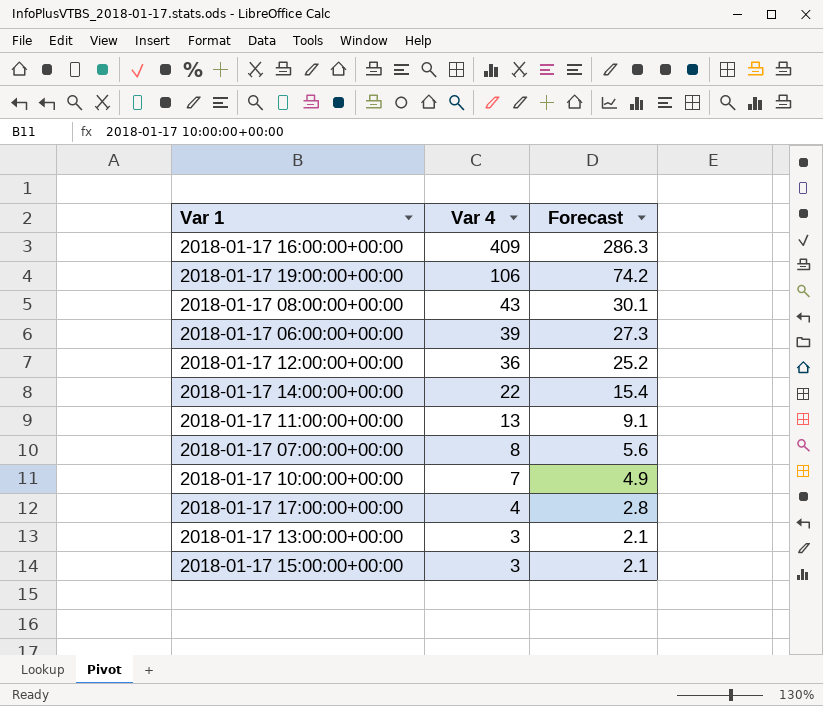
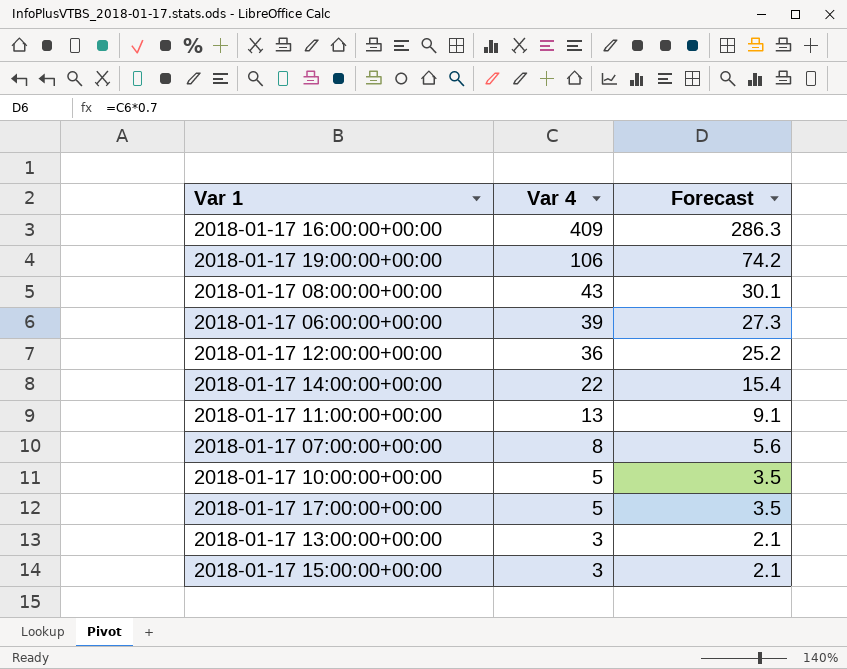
2018-01-17 10:00:00+00:00 | Var 4: 7 -> 5
2018-01-17 10:00:00+00:00 | Forecast: 4.9 -> 3.5
2018-01-17 17:00:00+00:00 | Var 4: 4 -> 5
2018-01-17 17:00:00+00:00 | Forecast: 2.8 -> 3.5

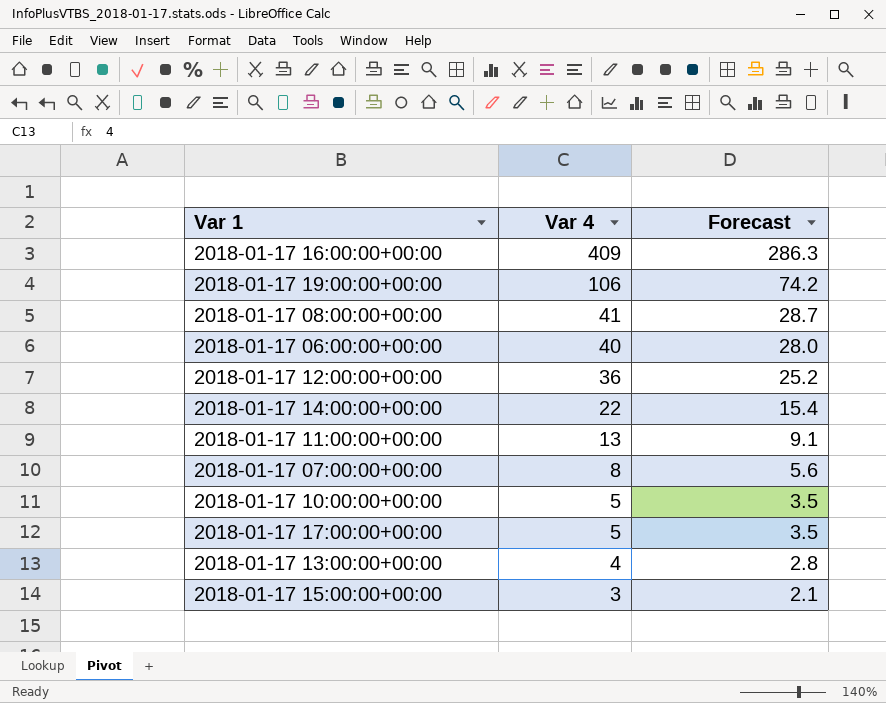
2018-01-17 08:00:00+00:00 | Var 4: 43 -> 41
2018-01-17 08:00:00+00:00 | Forecast: 30.1 -> 28.7
2018-01-17 06:00:00+00:00 | Var 4: 39 -> 40
2018-01-17 06:00:00+00:00 | Forecast: 27.3 -> 28.0
2018-01-17 13:00:00+00:00 | Var 4: 3 -> 4
2018-01-17 13:00:00+00:00 | Forecast: 2.1 -> 2.8

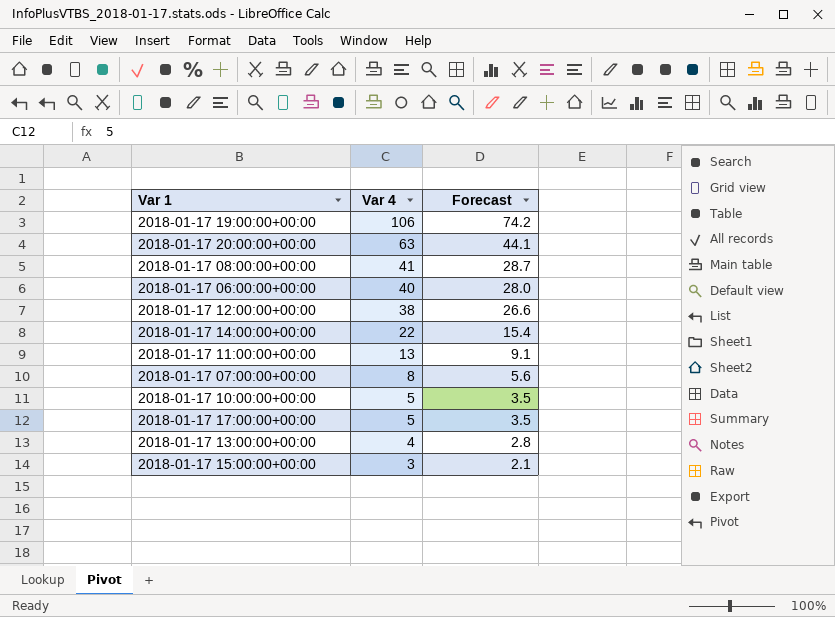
row 2018-01-17 16:00:00+00:00: 409 | 286.3 -> none
row 2018-01-17 20:00:00+00:00: none -> 63 | 44.1
2018-01-17 12:00:00+00:00 | Var 4: 36 -> 38
2018-01-17 12:00:00+00:00 | Forecast: 25.2 -> 26.6

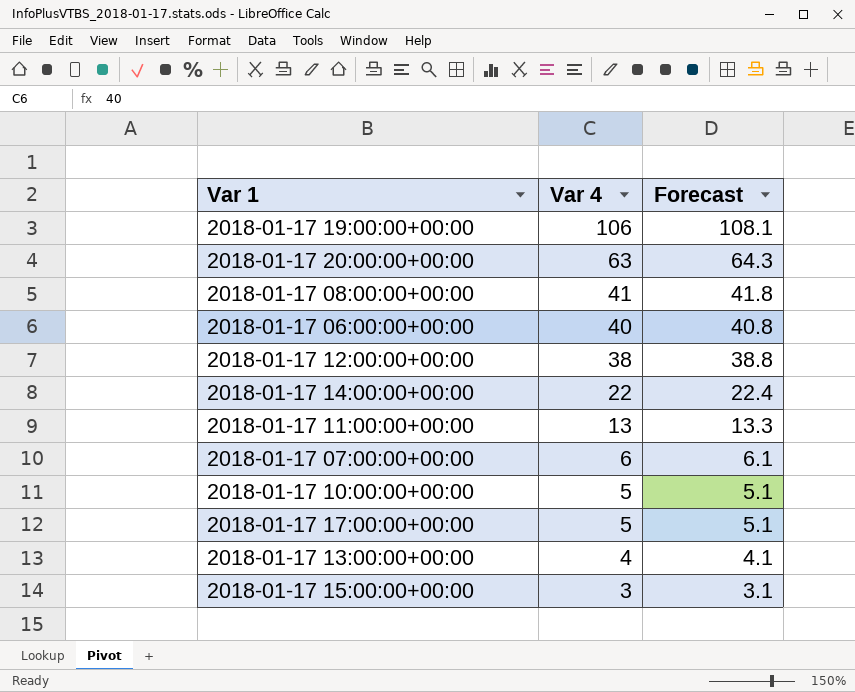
column Forecast | formula: [Var 4] * 0.7 -> [Var 4] * 1.02
2018-01-17 07:00:00+00:00 | Var 4: 8 -> 6

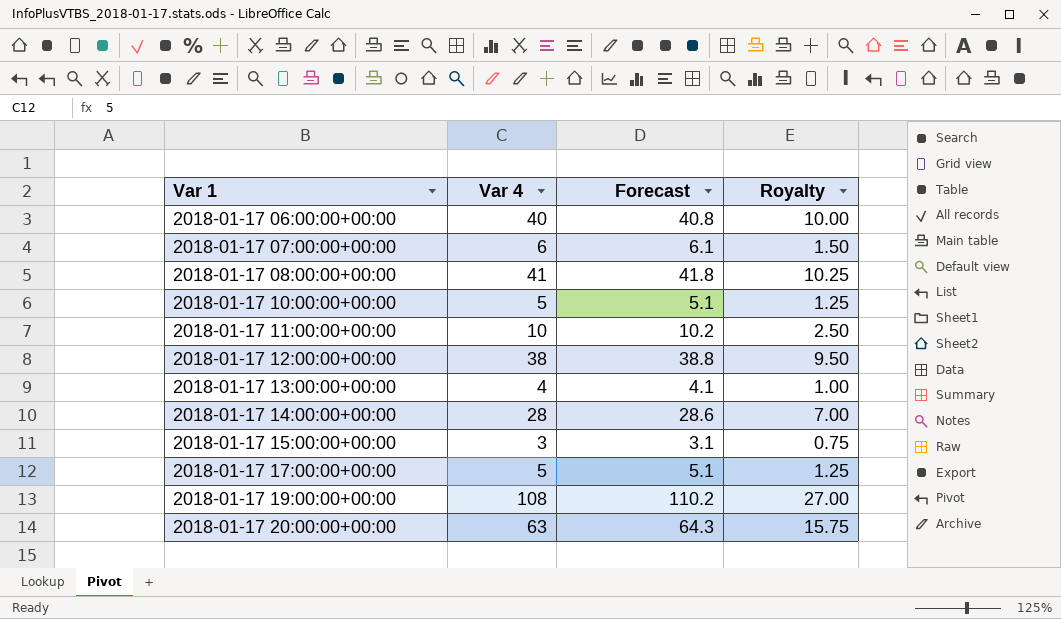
row order: Var 4 descending -> Var 1 ascending
column Royalty | formula: none -> [Var 4] * 0.25
2018-01-17 11:00:00+00:00 | Var 4: 13 -> 10
2018-01-17 11:00:00+00:00 | Forecast: 13.3 -> 10.2
2018-01-17 14:00:00+00:00 | Var 4: 22 -> 28
2018-01-17 14:00:00+00:00 | Forecast: 22.4 -> 28.6
2018-01-17 19:00:00+00:00 | Var 4: 106 -> 108
2018-01-17 19:00:00+00:00 | Forecast: 108.1 -> 110.2

